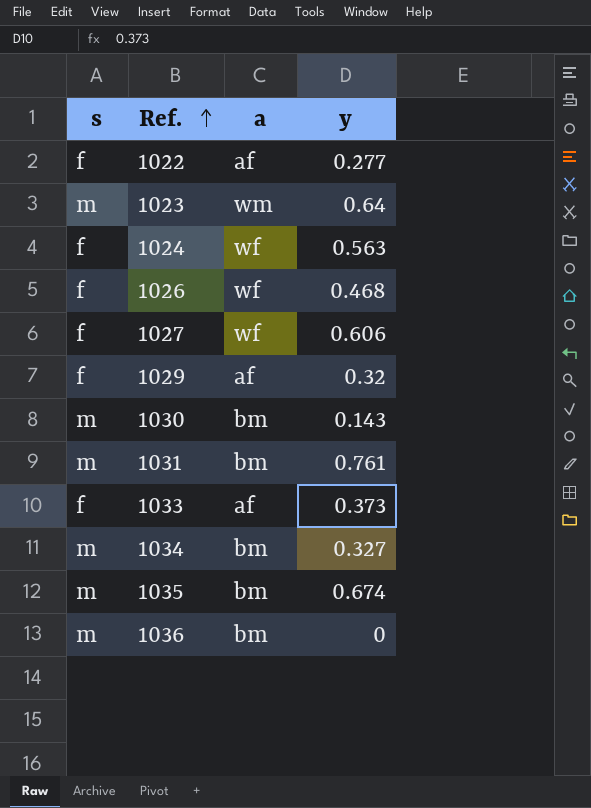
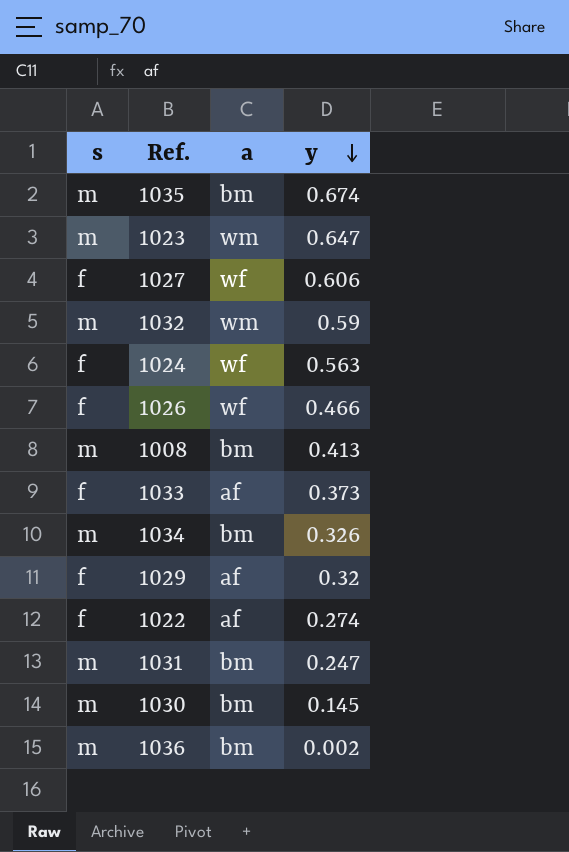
row order: Ref. ascending -> y descending
1023 | y: 0.64 -> 0.647
row 1032: none -> m | wm | 0.59
1026 | y: 0.468 -> 0.466
row 1008: none -> m | bm | 0.413
1034 | y: 0.327 -> 0.326
1022 | y: 0.277 -> 0.274
1031 | y: 0.761 -> 0.247
1030 | y: 0.143 -> 0.145
1036 | y: 0 -> 0.002

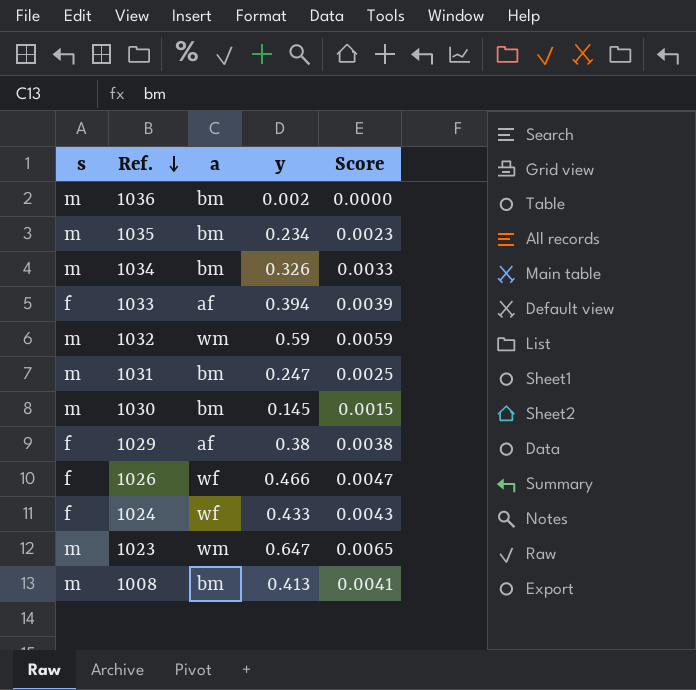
row order: y descending -> Ref. descending
column Score | formula: none -> [y] * 0.01
row 1027: f | wf | 0.606 -> none
row 1022: f | af | 0.274 -> none
1035 | y: 0.674 -> 0.234
1033 | y: 0.373 -> 0.394
1029 | y: 0.32 -> 0.38
1024 | y: 0.563 -> 0.433

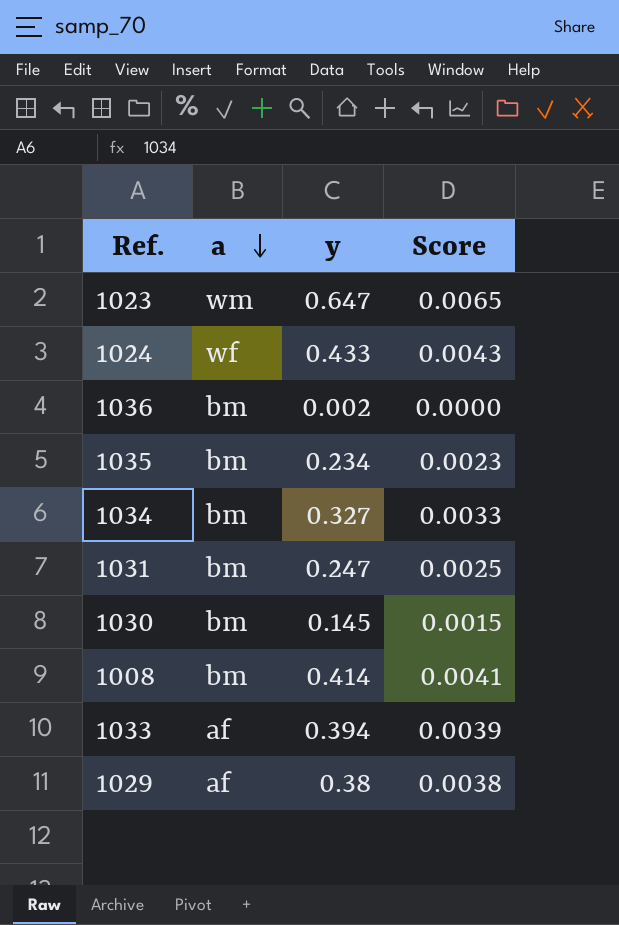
row order: Ref. descending -> a descending
column s | position: 1 -> none
row 1032: m | wm | 0.59 | 0.0059 -> none
row 1026: f | wf | 0.466 | 0.0047 -> none
1034 | y: 0.326 -> 0.327
1008 | y: 0.413 -> 0.414

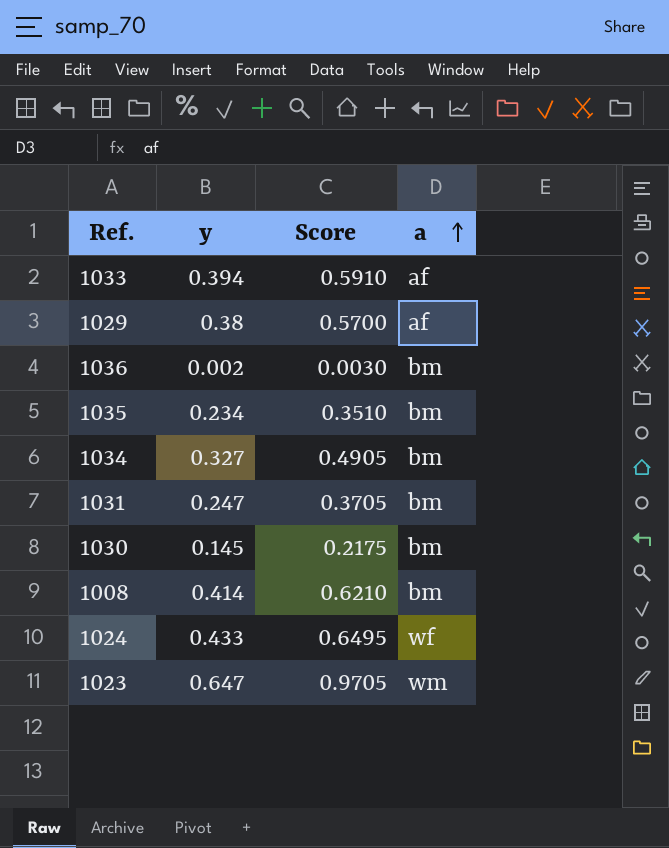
row order: a descending -> a ascending
column Score | formula: [y] * 0.01 -> [y] * 1.5
column a | position: 2 -> 4

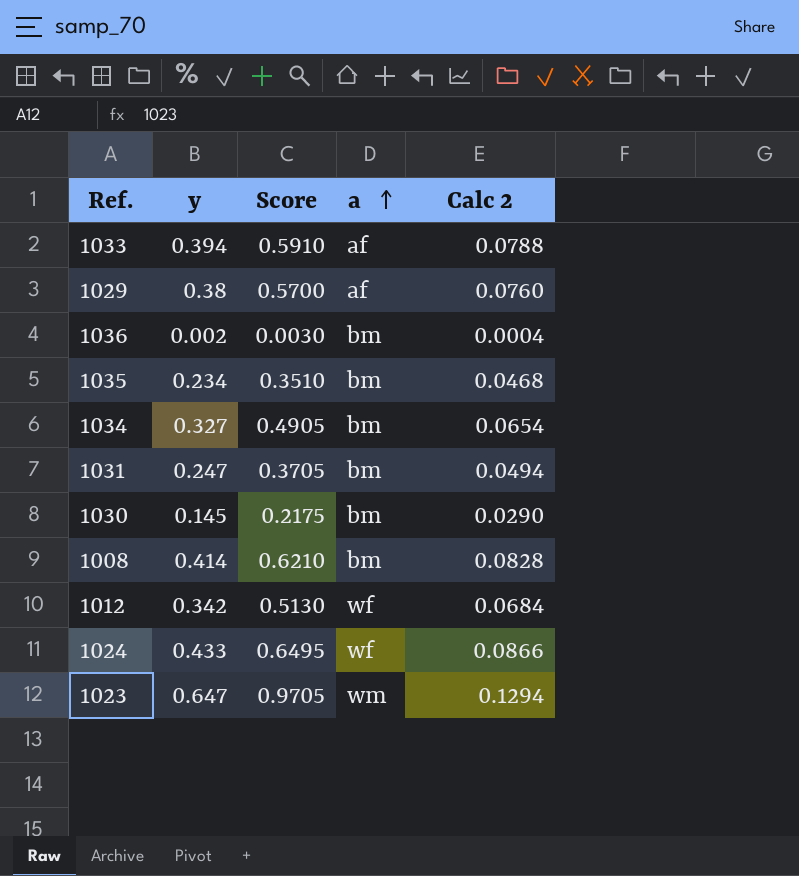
column Calc 2 | formula: none -> [y] * 0.2
row 1012: none -> 0.342 | 0.5130 | wf | 0.0684

